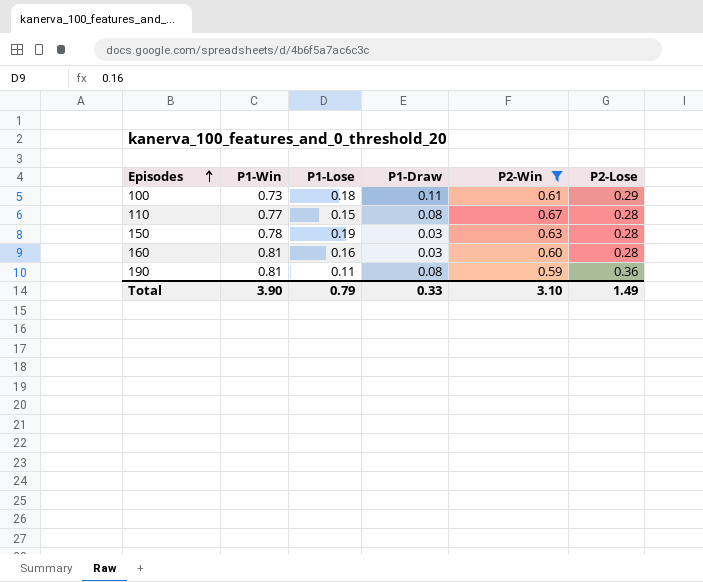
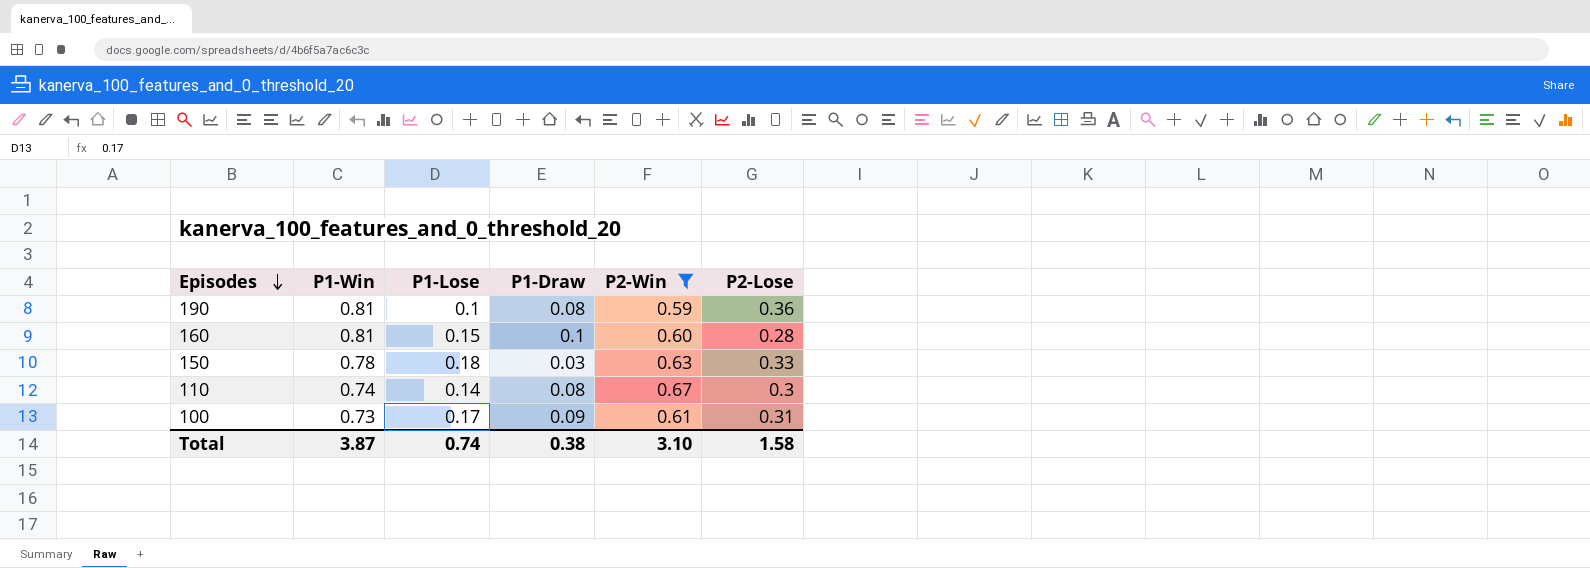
row order: Episodes ascending -> Episodes descending
190 | P1-Lose: 0.11 -> 0.1
160 | P1-Lose: 0.16 -> 0.15
160 | P1-Draw: 0.03 -> 0.1
150 | P1-Lose: 0.19 -> 0.18
150 | P2-Lose: 0.28 -> 0.33
110 | P1-Win: 0.77 -> 0.74
110 | P1-Lose: 0.15 -> 0.14
110 | P2-Lose: 0.28 -> 0.3
100 | P1-Lose: 0.18 -> 0.17
100 | P1-Draw: 0.11 -> 0.09
100 | P2-Lose: 0.29 -> 0.31
Total | P1-Win: 3.90 -> 3.87
Total | P1-Lose: 0.79 -> 0.74
Total | P1-Draw: 0.33 -> 0.38
Total | P2-Lose: 1.49 -> 1.58

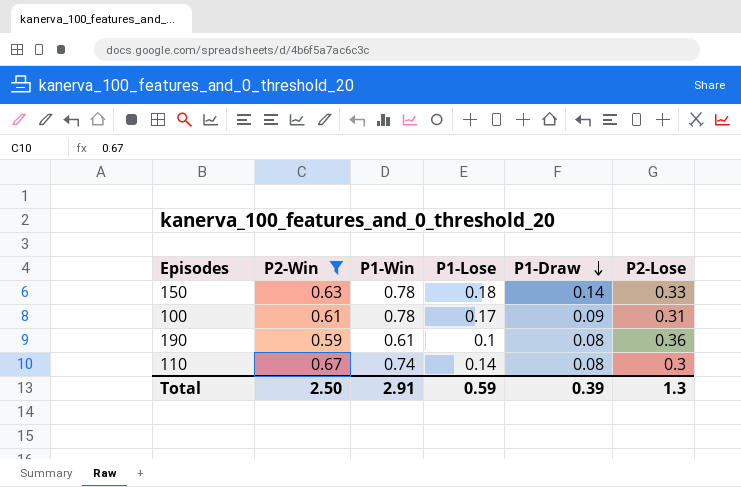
row order: Episodes descending -> P1-Draw descending
column P2-Win | position: 5 -> 2
row 160: 0.81 | 0.15 | 0.1 | 0.60 | 0.28 -> none
150 | P1-Draw: 0.03 -> 0.14
100 | P1-Win: 0.73 -> 0.78
190 | P1-Win: 0.81 -> 0.61
Total | P2-Win: 3.10 -> 2.50
Total | P1-Win: 3.87 -> 2.91
Total | P1-Lose: 0.74 -> 0.59
Total | P1-Draw: 0.38 -> 0.39
Total | P2-Lose: 1.58 -> 1.3

